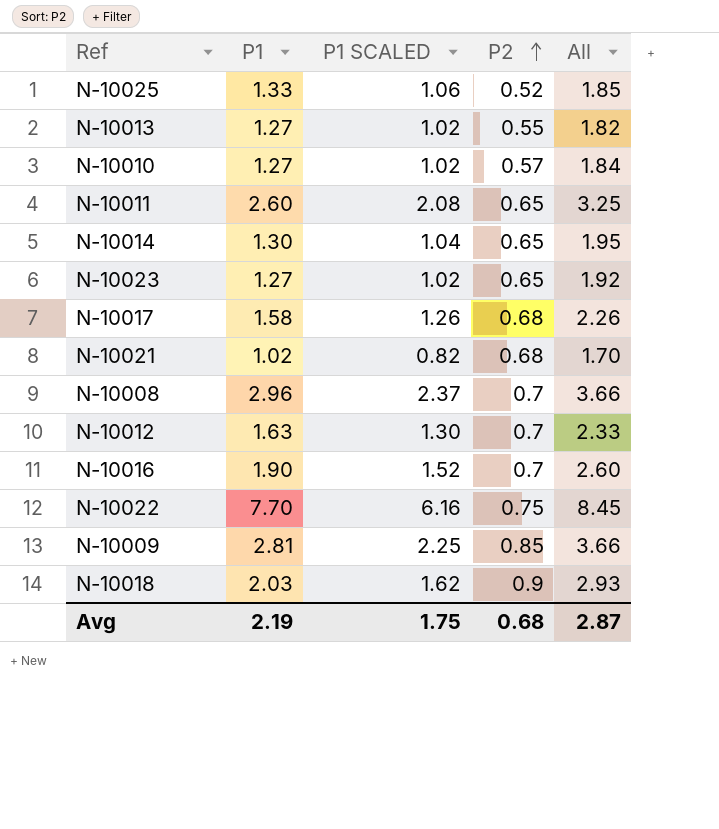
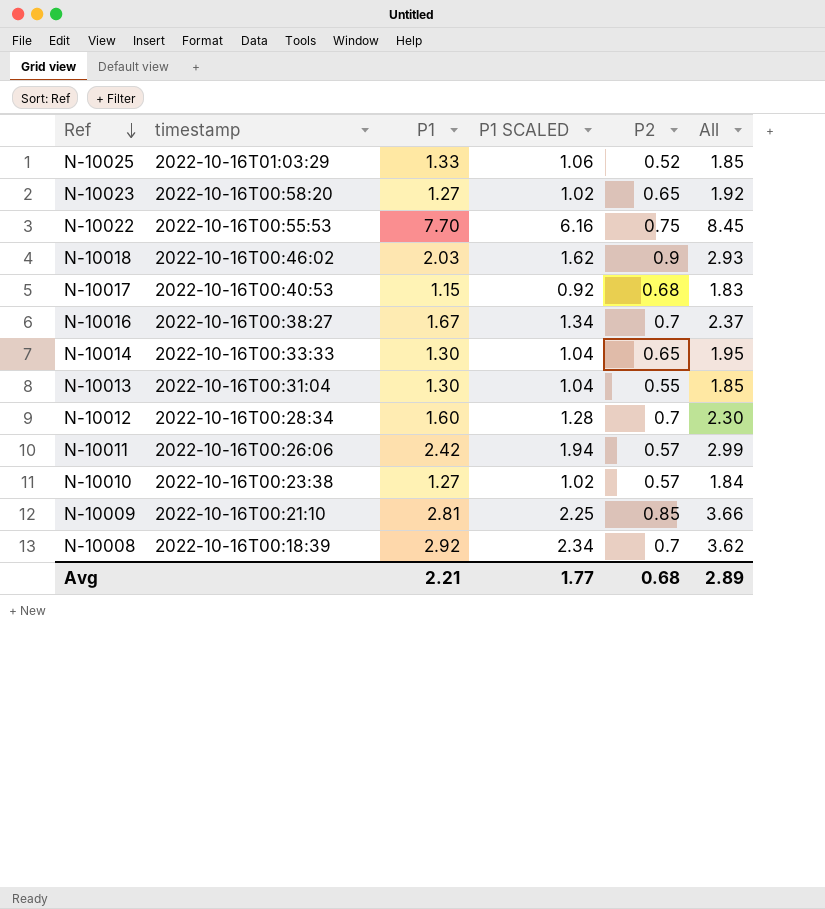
row order: P2 ascending -> Ref descending
column timestamp | position: none -> 2
row N-10021: 1.02 | 0.82 | 0.68 | 1.70 -> none
N-10017 | P1: 1.58 -> 1.15
N-10017 | P1 SCALED: 1.26 -> 0.92
N-10017 | All: 2.26 -> 1.83
N-10016 | P1: 1.90 -> 1.67
N-10016 | P1 SCALED: 1.52 -> 1.34
N-10016 | All: 2.60 -> 2.37
N-10013 | P1: 1.27 -> 1.30
N-10013 | P1 SCALED: 1.02 -> 1.04
N-10013 | All: 1.82 -> 1.85
N-10012 | P1: 1.63 -> 1.60
N-10012 | P1 SCALED: 1.30 -> 1.28
N-10012 | All: 2.33 -> 2.30
N-10011 | P1: 2.60 -> 2.42
N-10011 | P1 SCALED: 2.08 -> 1.94
N-10011 | P2: 0.65 -> 0.57
N-10011 | All: 3.25 -> 2.99
N-10008 | P1: 2.96 -> 2.92
N-10008 | P1 SCALED: 2.37 -> 2.34
N-10008 | All: 3.66 -> 3.62
Avg | P1: 2.19 -> 2.21
Avg | P1 SCALED: 1.75 -> 1.77
Avg | All: 2.87 -> 2.89

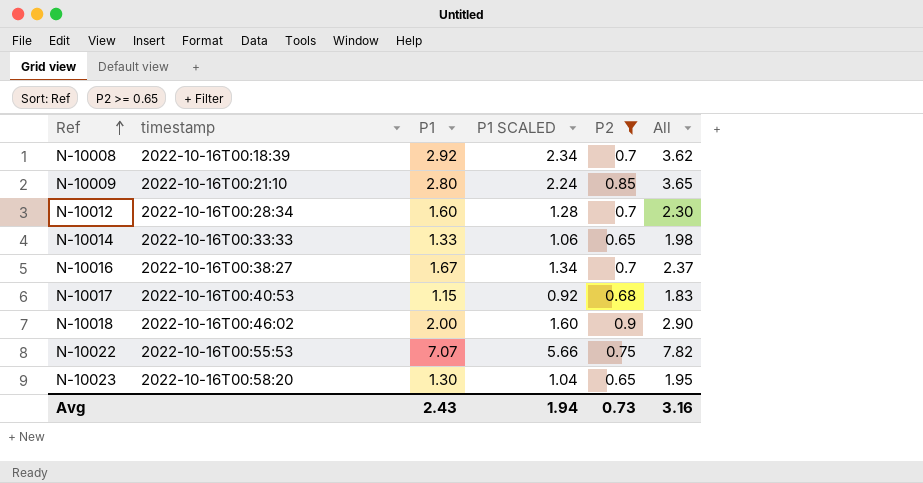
filter: none -> P2 >= 0.65
row order: Ref descending -> Ref ascending
N-10009 | P1: 2.81 -> 2.80
N-10009 | P1 SCALED: 2.25 -> 2.24
N-10009 | All: 3.66 -> 3.65
N-10014 | P1: 1.30 -> 1.33
N-10014 | P1 SCALED: 1.04 -> 1.06
N-10014 | All: 1.95 -> 1.98
N-10018 | P1: 2.03 -> 2.00
N-10018 | P1 SCALED: 1.62 -> 1.60
N-10018 | All: 2.93 -> 2.90
N-10022 | P1: 7.70 -> 7.07
N-10022 | P1 SCALED: 6.16 -> 5.66
N-10022 | All: 8.45 -> 7.82
N-10023 | P1: 1.27 -> 1.30
N-10023 | P1 SCALED: 1.02 -> 1.04
N-10023 | All: 1.92 -> 1.95
Avg | P1: 2.21 -> 2.43
Avg | P1 SCALED: 1.77 -> 1.94
Avg | P2: 0.68 -> 0.73
Avg | All: 2.89 -> 3.16

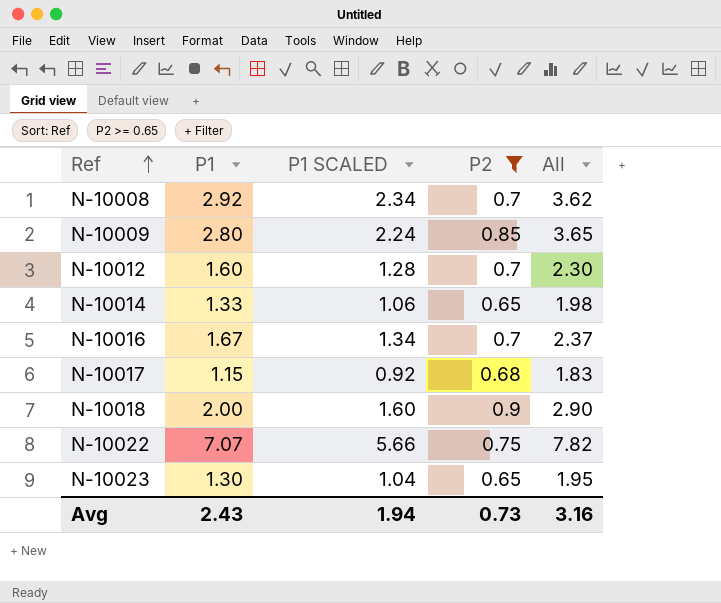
column timestamp | position: 2 -> none

